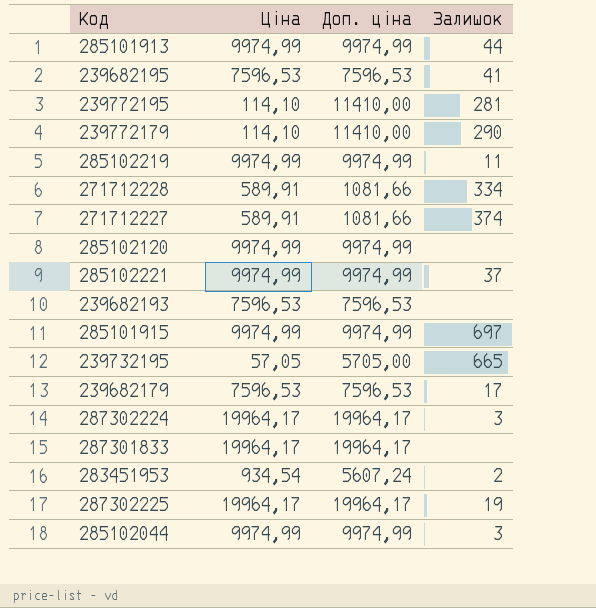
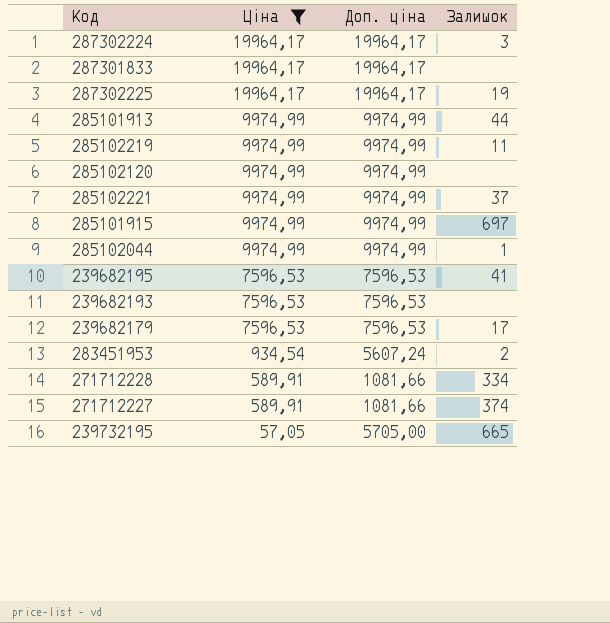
filter: none -> Ціна != 114,10
row order: none -> Ціна descending
285102044 | Залишок: 3 -> 1

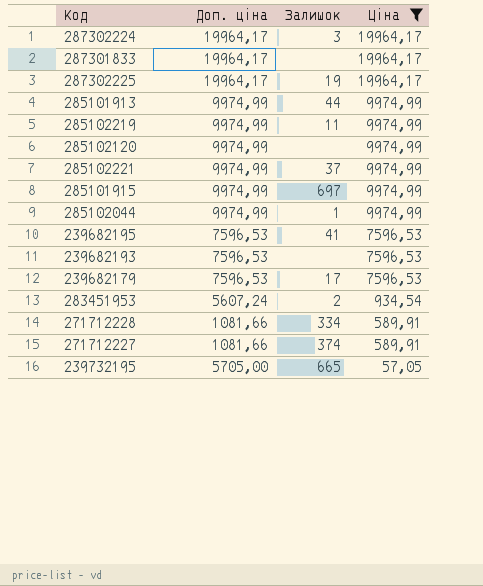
column Ціна | position: 2 -> 4

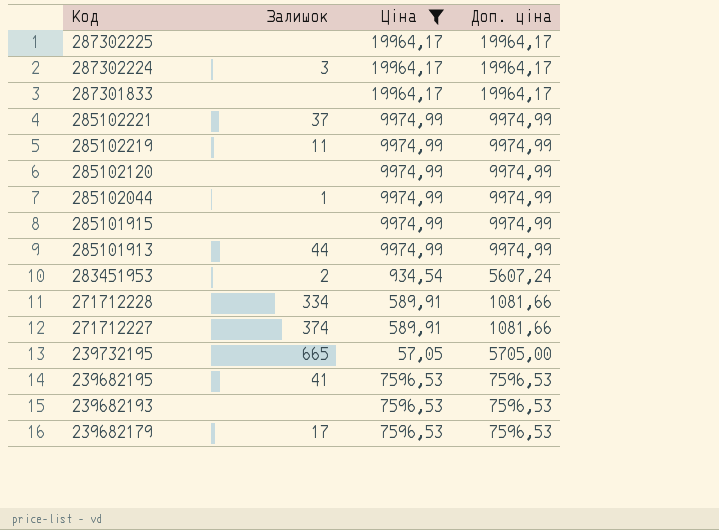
row order: Ціна descending -> Код descending
column Доп. ціна | position: 2 -> 4
287302225 | Залишок: 19 -> none
285101915 | Залишок: 697 -> none

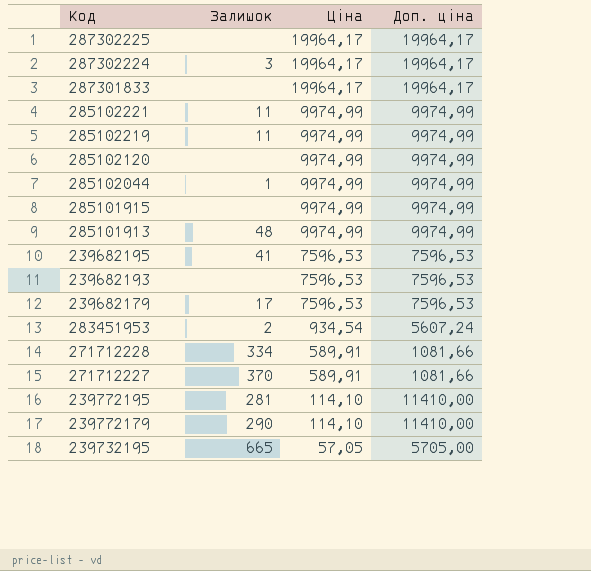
filter: Ціна != 114,10 -> none
row order: Код descending -> Ціна descending
285102221 | Залишок: 37 -> 11
285101913 | Залишок: 44 -> 48
271712227 | Залишок: 374 -> 370

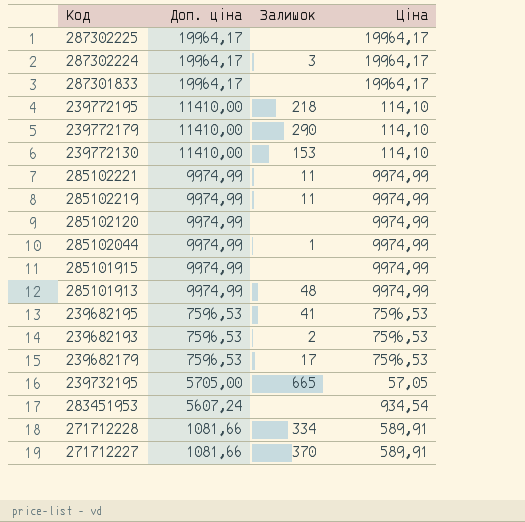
row order: Ціна descending -> Доп. ціна descending
column Доп. ціна | position: 4 -> 2
239772195 | Залишок: 281 -> 218
row 239772130: none -> 11410,00 | 153 | 114,10
239682193 | Залишок: none -> 2
283451953 | Залишок: 2 -> none

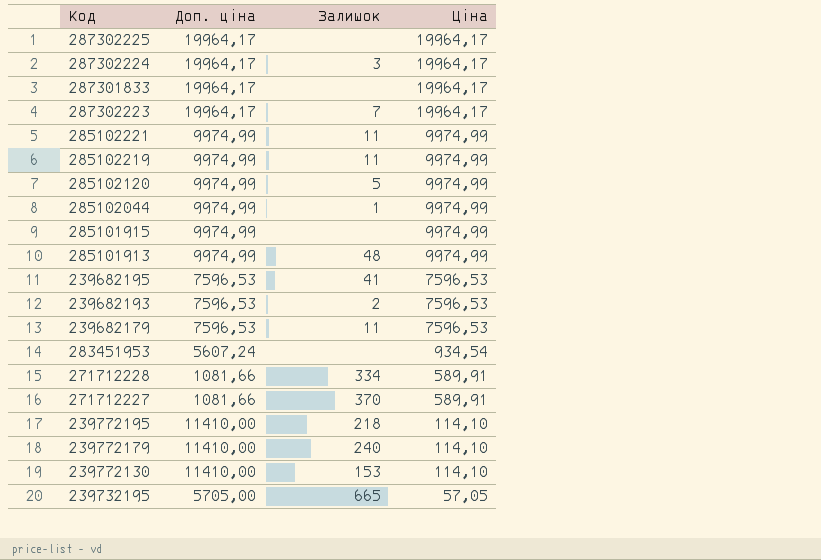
row order: Доп. ціна descending -> Ціна descending
row 287302223: none -> 19964,17 | 7 | 19964,17
285102120 | Залишок: none -> 5
239682179 | Залишок: 17 -> 11
239772179 | Залишок: 290 -> 240

